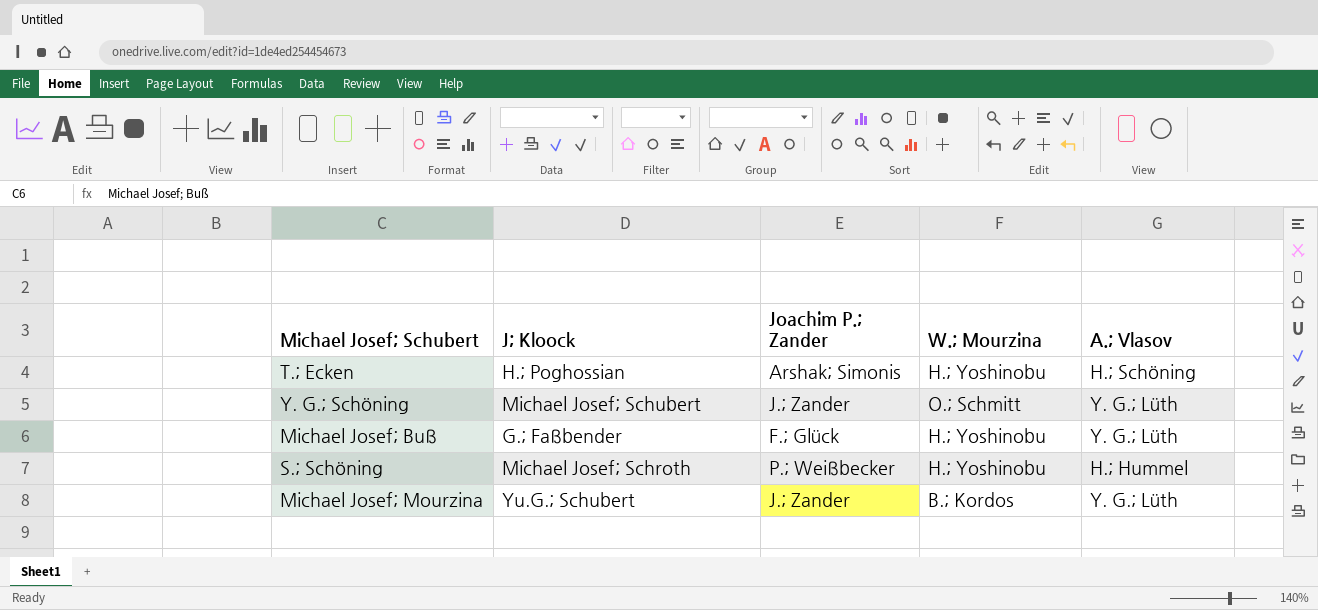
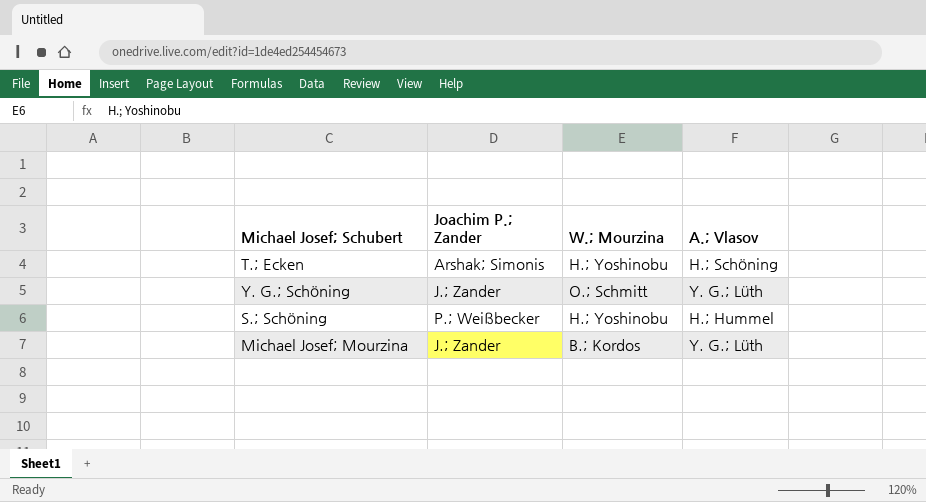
column J; Kloock | position: 2 -> none
row Michael Josef; Buß: G.; Faßbender | F.; Glück | H.; Yoshinobu | Y. G.; Lüth -> none

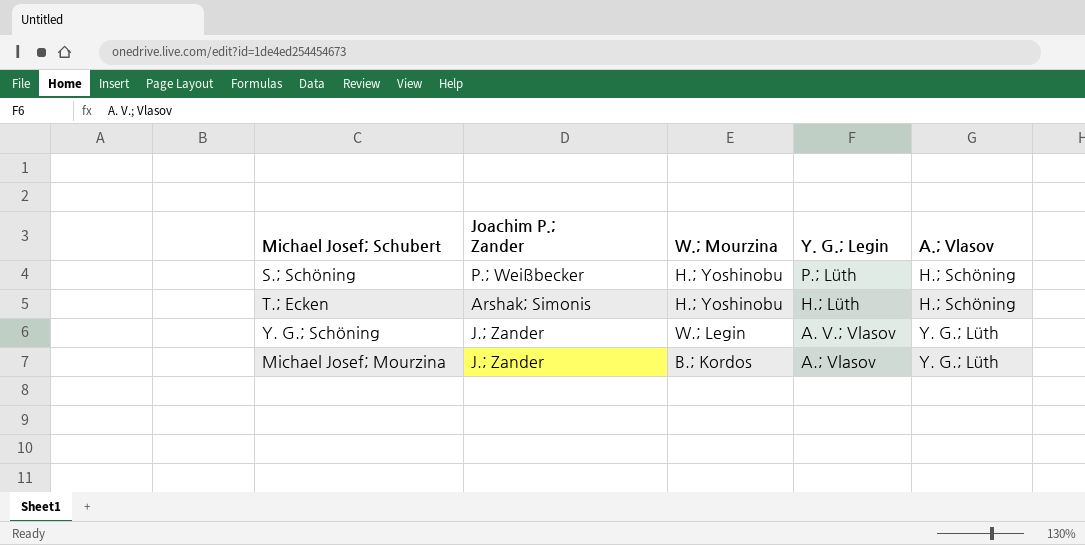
row order: none -> A.; Vlasov ascending
column Y. G.; Legin | position: none -> 4
S.; Schöning | A.; Vlasov: H.; Hummel -> H.; Schöning
Y. G.; Schöning | W.; Mourzina: O.; Schmitt -> W.; Legin

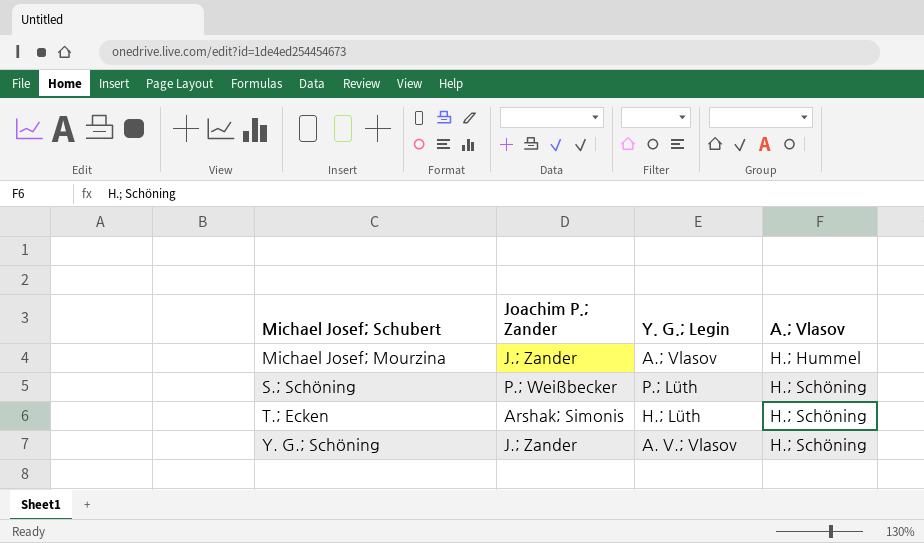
row order: A.; Vlasov ascending -> Michael Josef; Schubert ascending
column W.; Mourzina | position: 3 -> none
Michael Josef; Mourzina | A.; Vlasov: Y. G.; Lüth -> H.; Hummel
Y. G.; Schöning | A.; Vlasov: Y. G.; Lüth -> H.; Schöning

